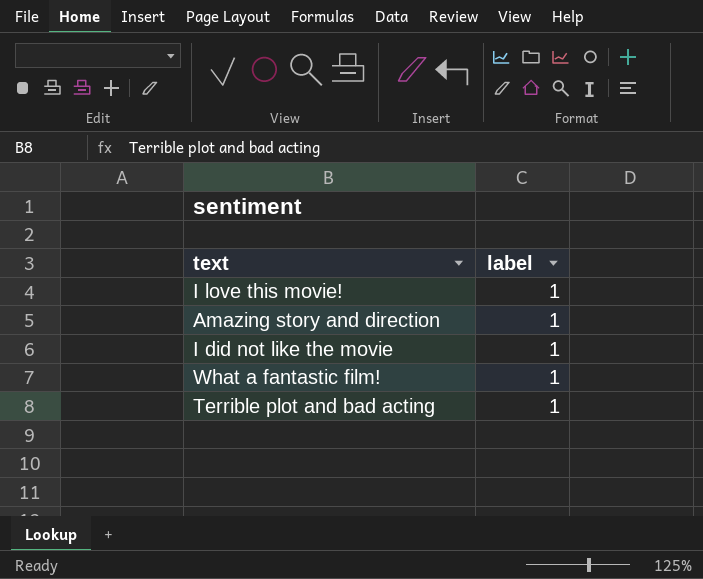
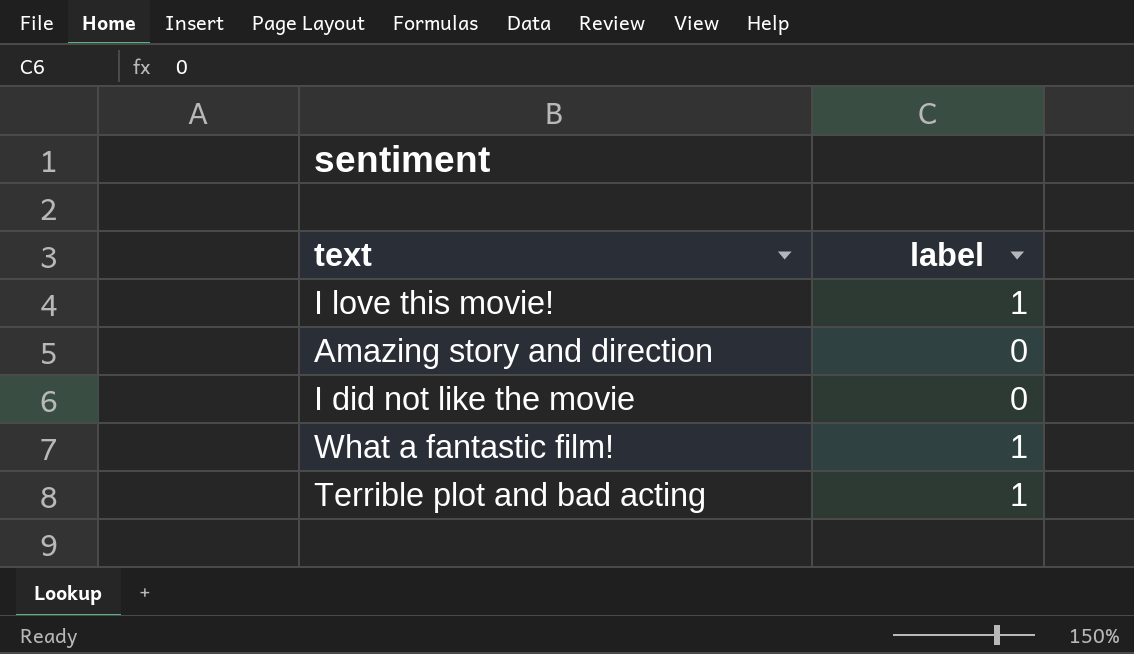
Amazing story and direction | label: 1 -> 0
I did not like the movie | label: 1 -> 0

